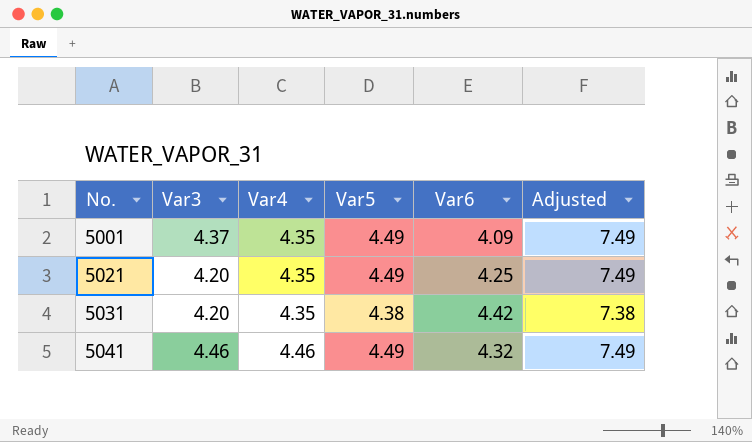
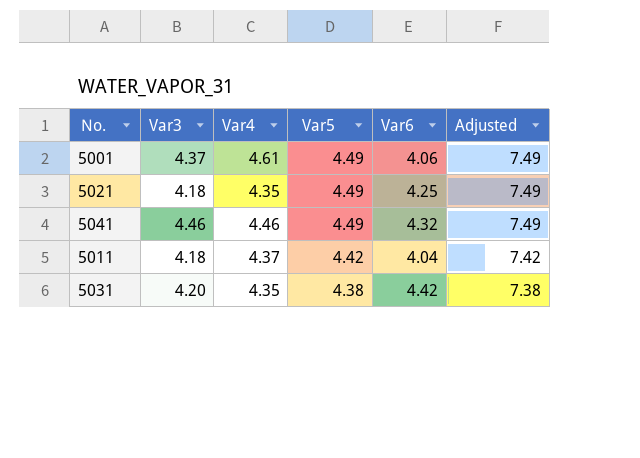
row order: No. ascending -> Var5 descending
5001 | Var4: 4.35 -> 4.61
5001 | Var6: 4.09 -> 4.06
5021 | Var3: 4.20 -> 4.18
row 5011: none -> 4.18 | 4.37 | 4.42 | 4.04 | 7.42

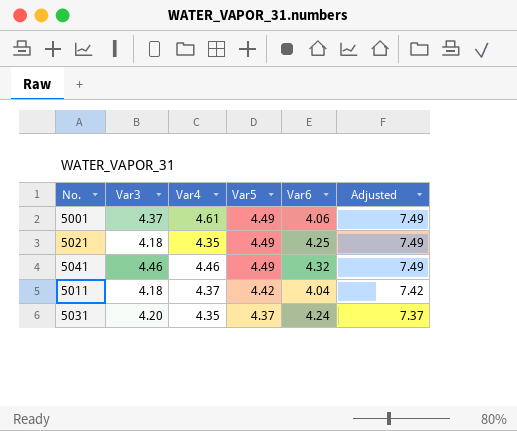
5031 | Var5: 4.38 -> 4.37
5031 | Var6: 4.42 -> 4.24
5031 | Adjusted: 7.38 -> 7.37

